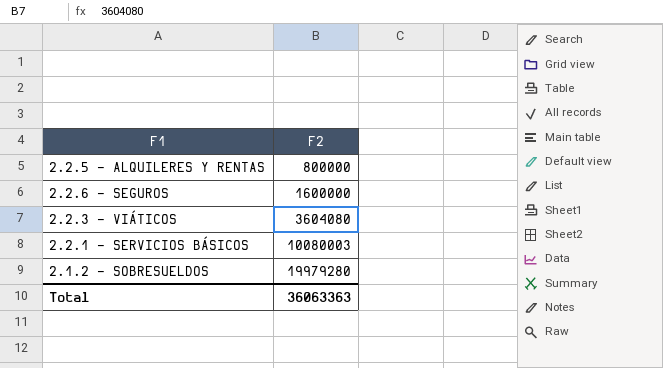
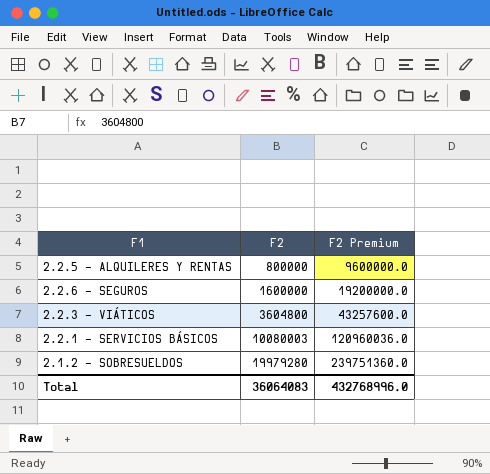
column F2 Premium | formula: none -> [F2] * 12
2.2.3 - VIÁTICOS | F2: 3604080 -> 3604800
Total | F2: 36063363 -> 36064083

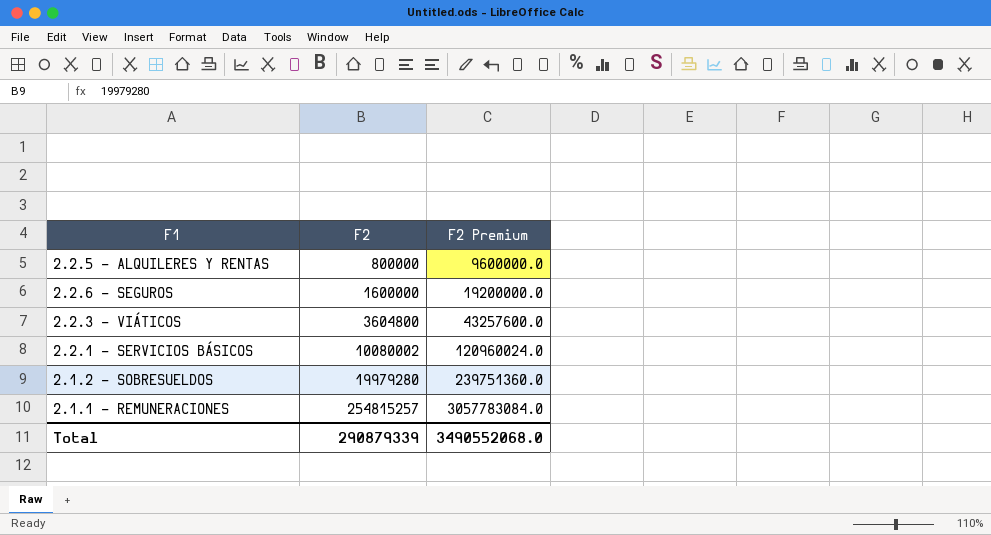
2.2.1 - SERVICIOS BÁSICOS | F2: 10080003 -> 10080002
2.2.1 - SERVICIOS BÁSICOS | F2 Premium: 120960036.0 -> 120960024.0
row 2.1.1 - REMUNERACIONES: none -> 254815257 | 3057783084.0
Total | F2: 36064083 -> 290879339
Total | F2 Premium: 432768996.0 -> 3490552068.0

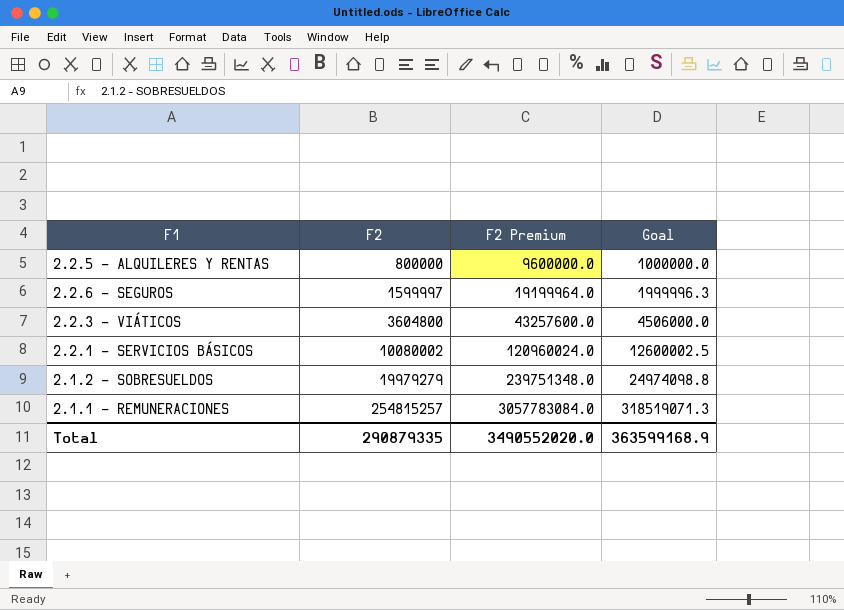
column Goal | formula: none -> [F2] * 1.25
2.2.6 - SEGUROS | F2: 1600000 -> 1599997
2.2.6 - SEGUROS | F2 Premium: 19200000.0 -> 19199964.0
2.1.2 - SOBRESUELDOS | F2: 19979280 -> 19979279
2.1.2 - SOBRESUELDOS | F2 Premium: 239751360.0 -> 239751348.0
Total | F2: 290879339 -> 290879335
Total | F2 Premium: 3490552068.0 -> 3490552020.0

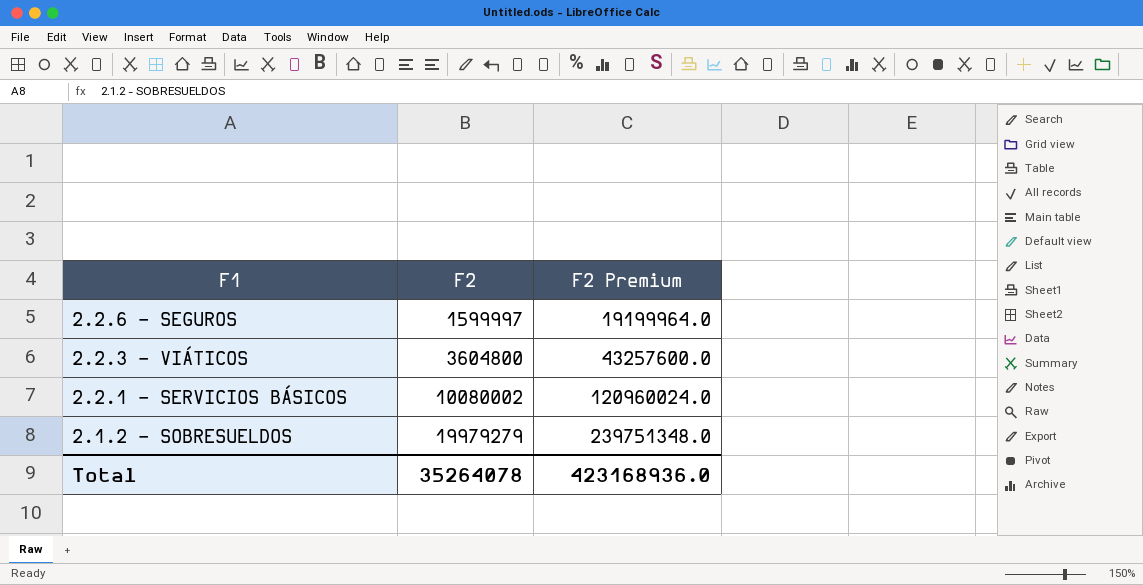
column Goal | formula: [F2] * 1.25 -> none
row 2.2.5 - ALQUILERES Y RENTAS: 800000 | 9600000.0 | 1000000.0 -> none
row 2.1.1 - REMUNERACIONES: 254815257 | 3057783084.0 | 318519071.3 -> none
Total | F2: 290879335 -> 35264078
Total | F2 Premium: 3490552020.0 -> 423168936.0

